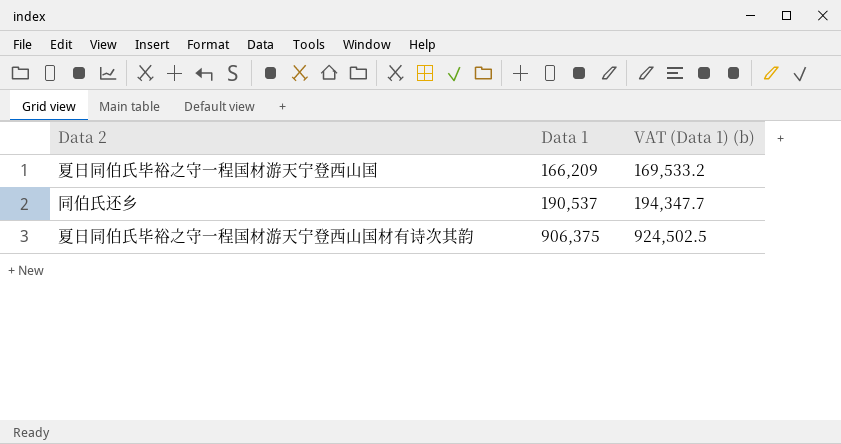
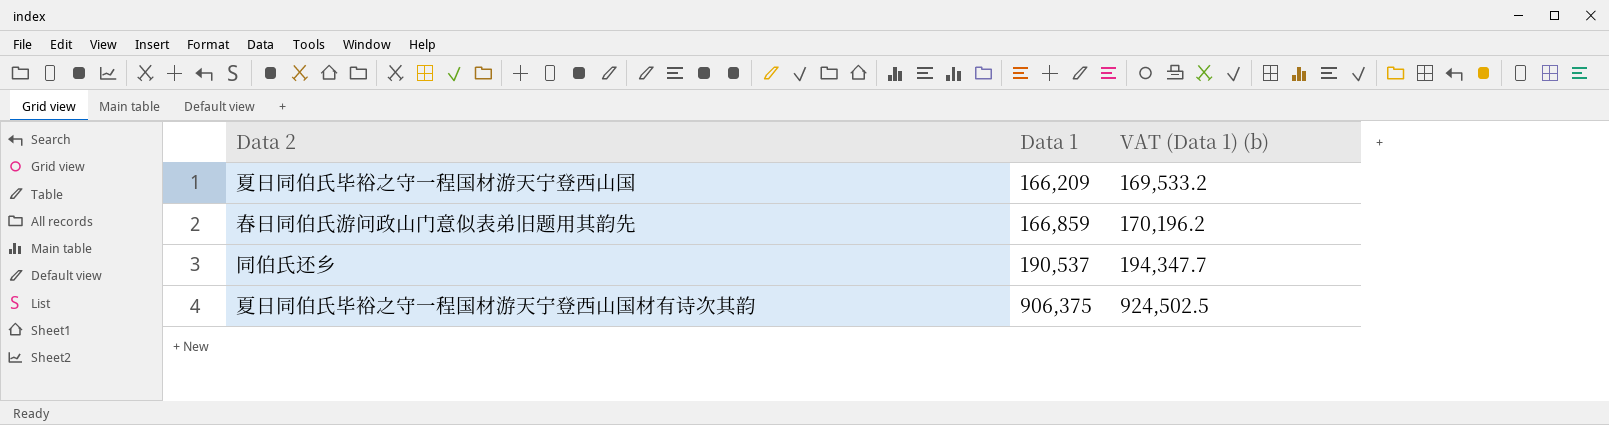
row 春日同伯氏游问政山门意似表弟旧题用其韵先: none -> 166,859 | 170,196.2

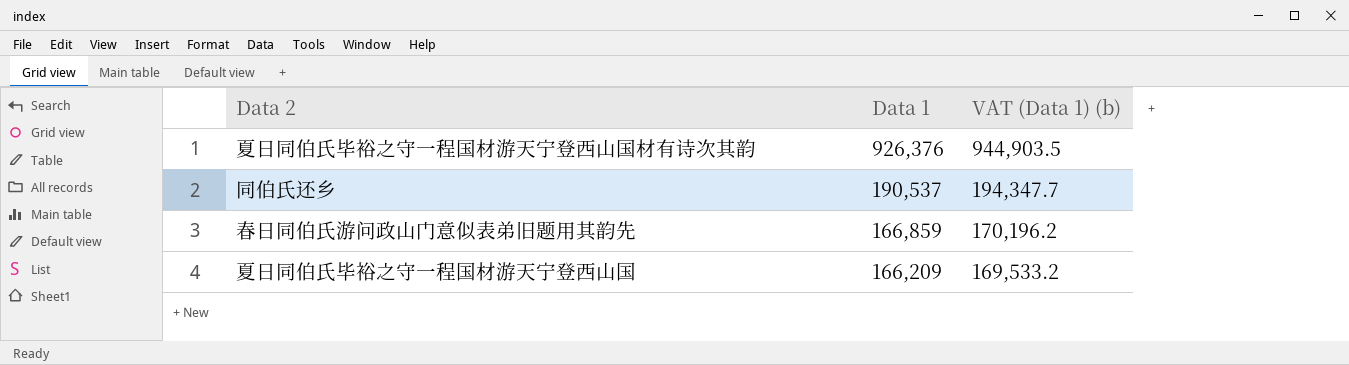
row order: Data 1 ascending -> Data 1 descending
夏日同伯氏毕裕之守一程国材游天宁登西山国材有诗次其韵 | Data 1: 906,375 -> 926,376
夏日同伯氏毕裕之守一程国材游天宁登西山国材有诗次其韵 | VAT (Data 1) (b): 924,502.5 -> 944,903.5

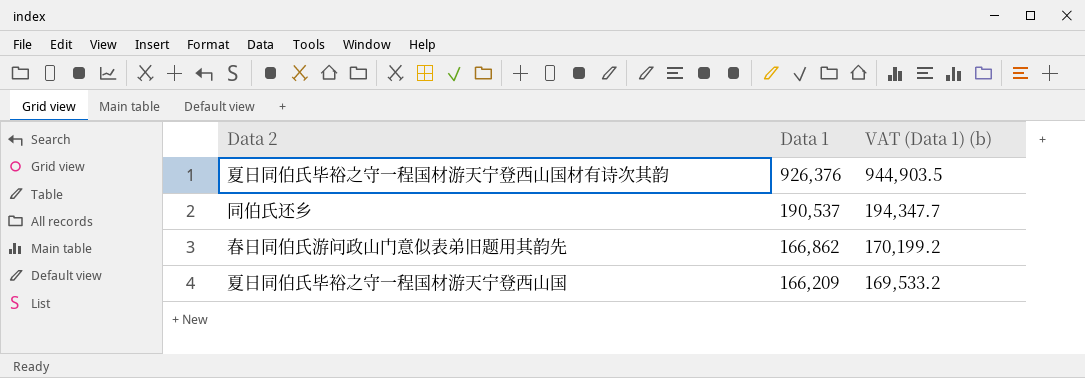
春日同伯氏游问政山门意似表弟旧题用其韵先 | Data 1: 166,859 -> 166,862
春日同伯氏游问政山门意似表弟旧题用其韵先 | VAT (Data 1) (b): 170,196.2 -> 170,199.2

